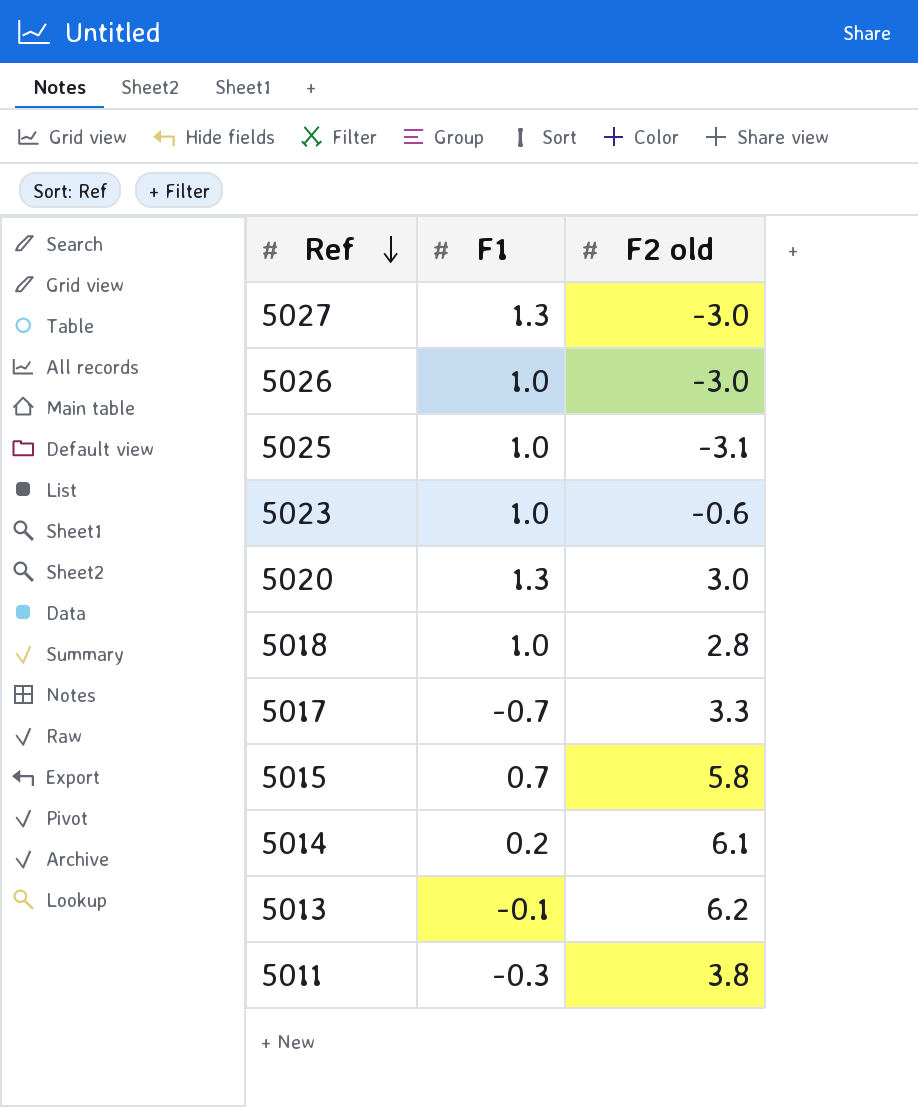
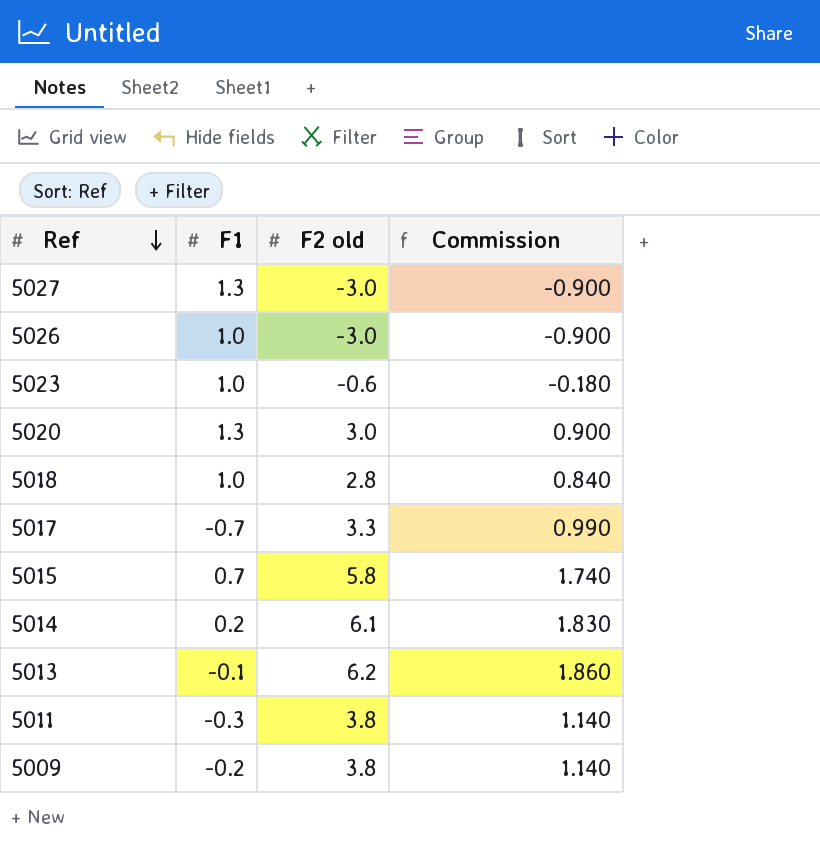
column Commission | formula: none -> [F2 old] * 0.3
row 5025: 1.0 | -3.1 -> none
row 5009: none -> -0.2 | 3.8 | 1.140

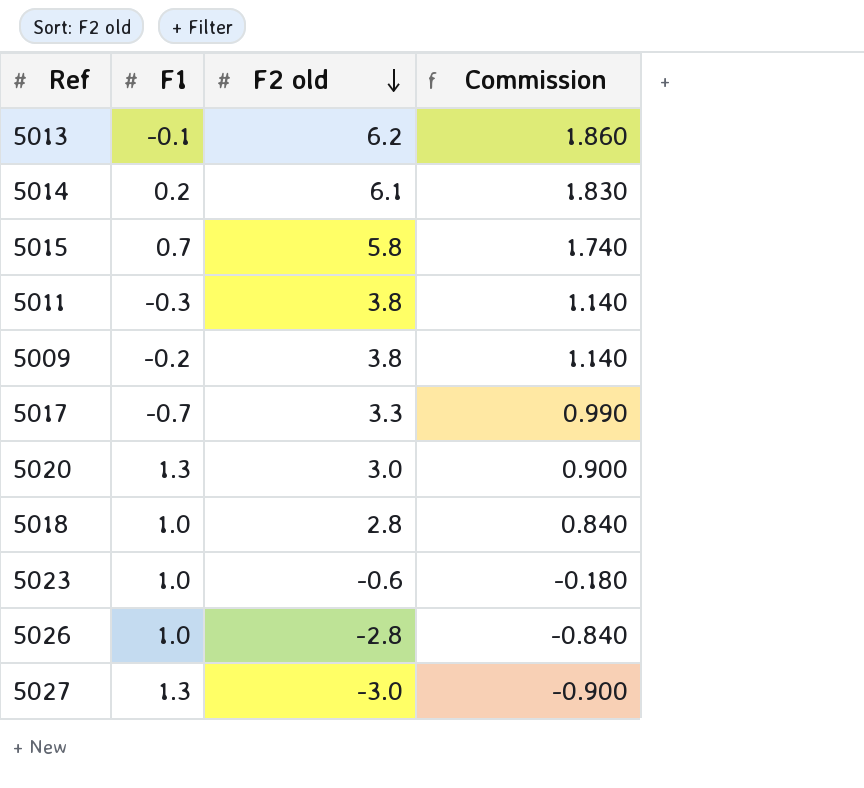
row order: Ref descending -> F2 old descending
5026 | F2 old: -3.0 -> -2.8
5026 | Commission: -0.900 -> -0.840

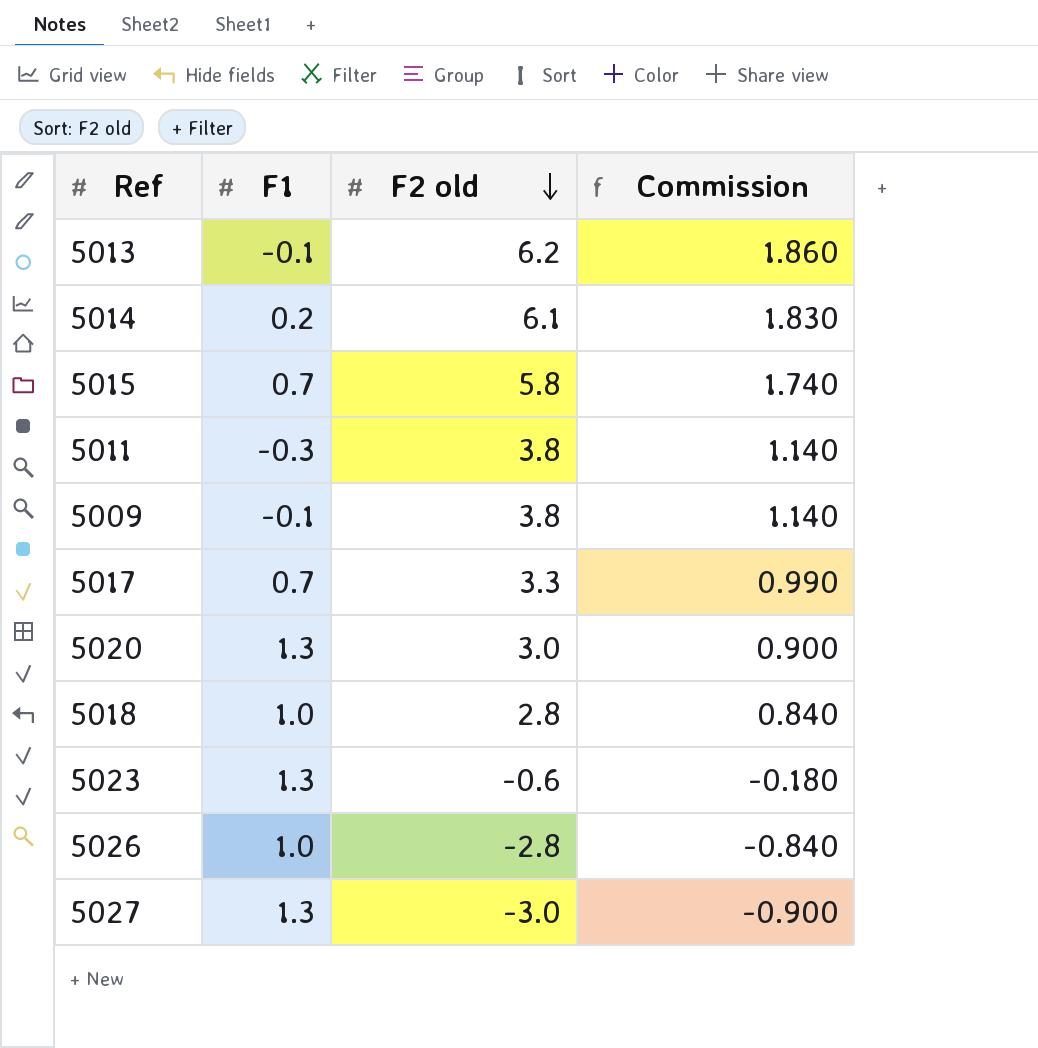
5009 | F1: -0.2 -> -0.1
5017 | F1: -0.7 -> 0.7
5023 | F1: 1.0 -> 1.3

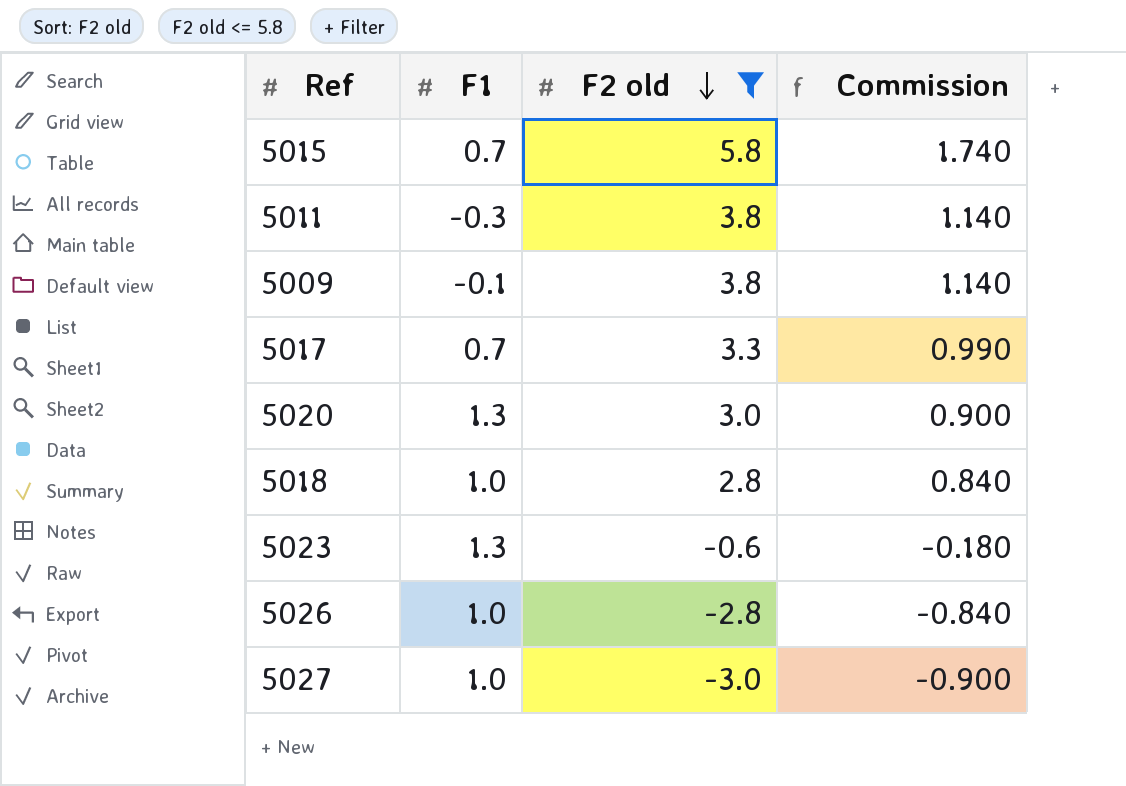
filter: none -> F2 old <= 5.8
5027 | F1: 1.3 -> 1.0

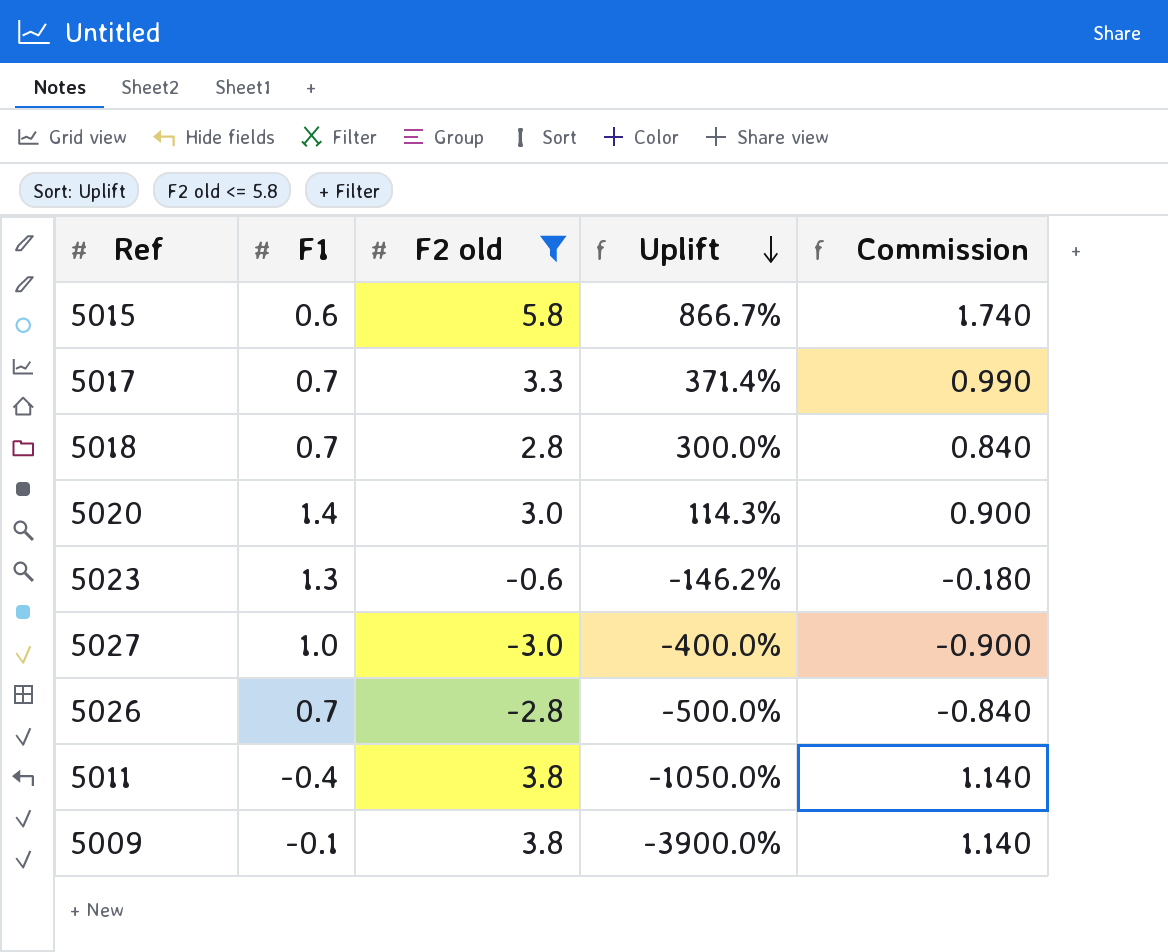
row order: F2 old descending -> Uplift descending
column Uplift | formula: none -> ([F2 old] - [F1]) / [F1]
5015 | F1: 0.7 -> 0.6
5018 | F1: 1.0 -> 0.7
5020 | F1: 1.3 -> 1.4
5026 | F1: 1.0 -> 0.7
5011 | F1: -0.3 -> -0.4

